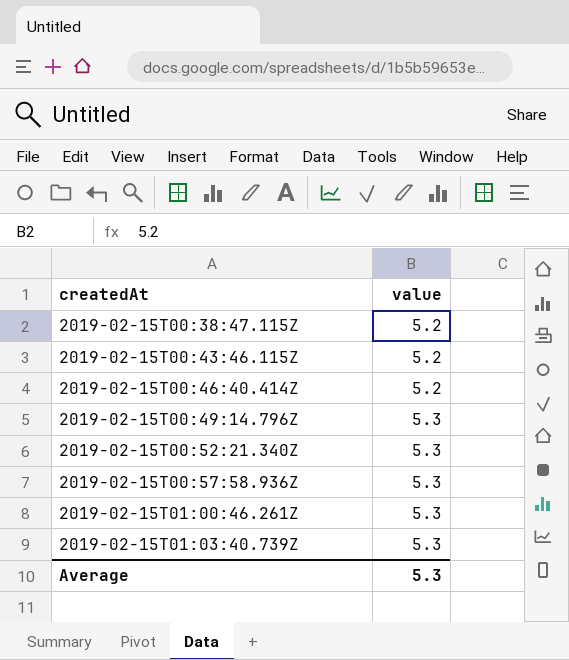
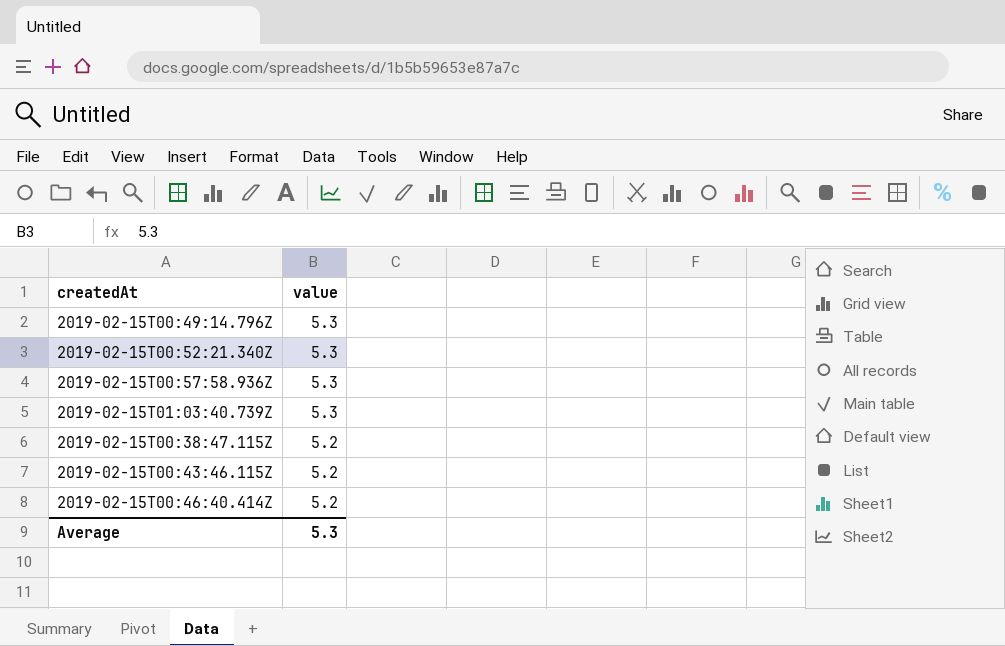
row order: createdAt ascending -> value descending
row 2019-02-15T01:00:46.261Z: 5.3 -> none

